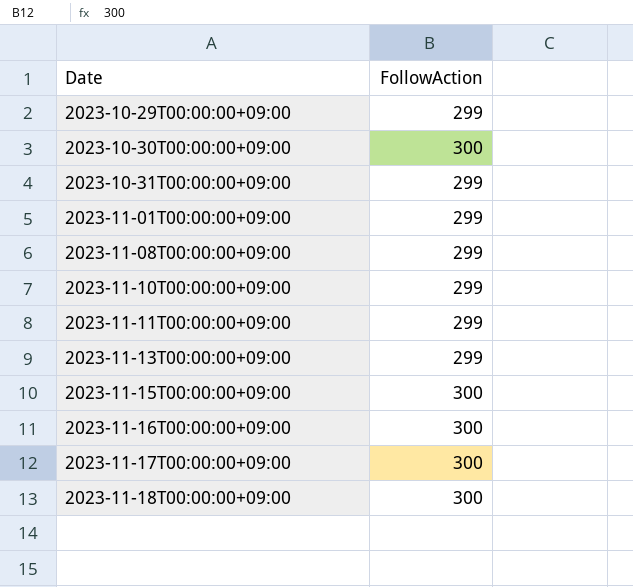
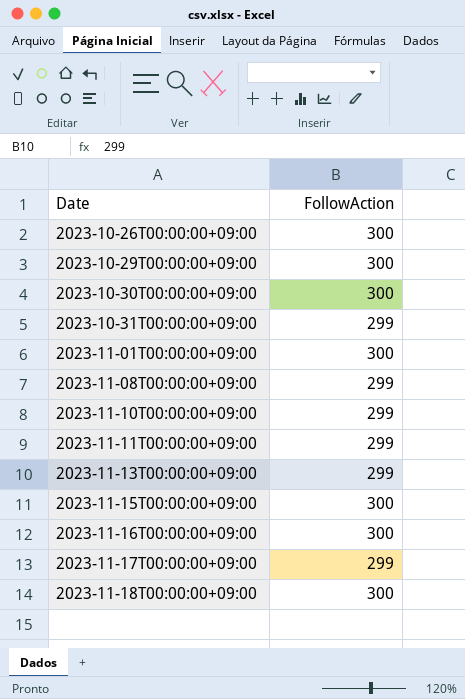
row 2023-10-26T00:00:00+09:00: none -> 300
2023-10-29T00:00:00+09:00 | FollowAction: 299 -> 300
2023-11-01T00:00:00+09:00 | FollowAction: 299 -> 300
2023-11-17T00:00:00+09:00 | FollowAction: 300 -> 299

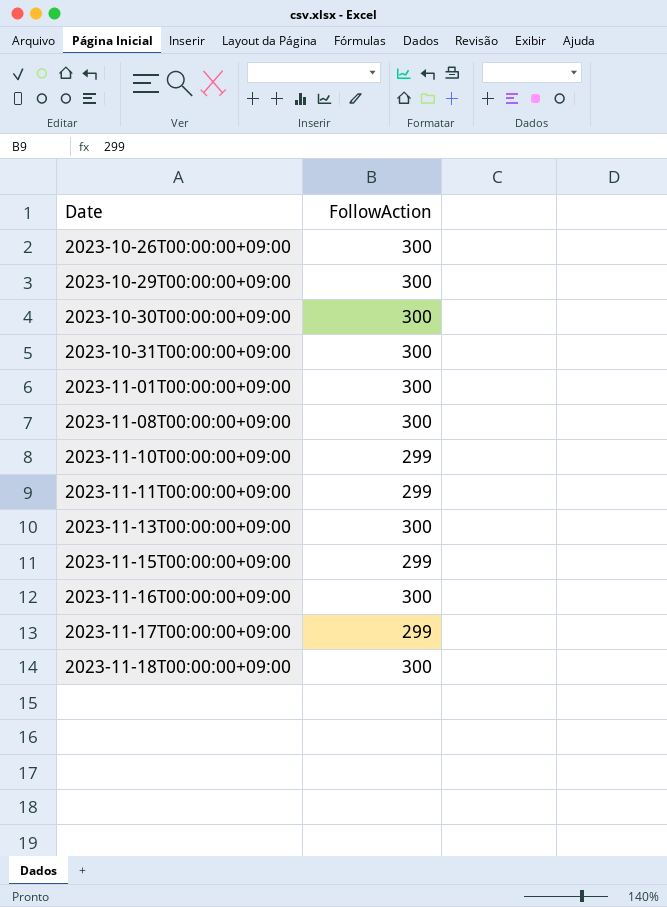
2023-10-31T00:00:00+09:00 | FollowAction: 299 -> 300
2023-11-08T00:00:00+09:00 | FollowAction: 299 -> 300
2023-11-13T00:00:00+09:00 | FollowAction: 299 -> 300
2023-11-15T00:00:00+09:00 | FollowAction: 300 -> 299

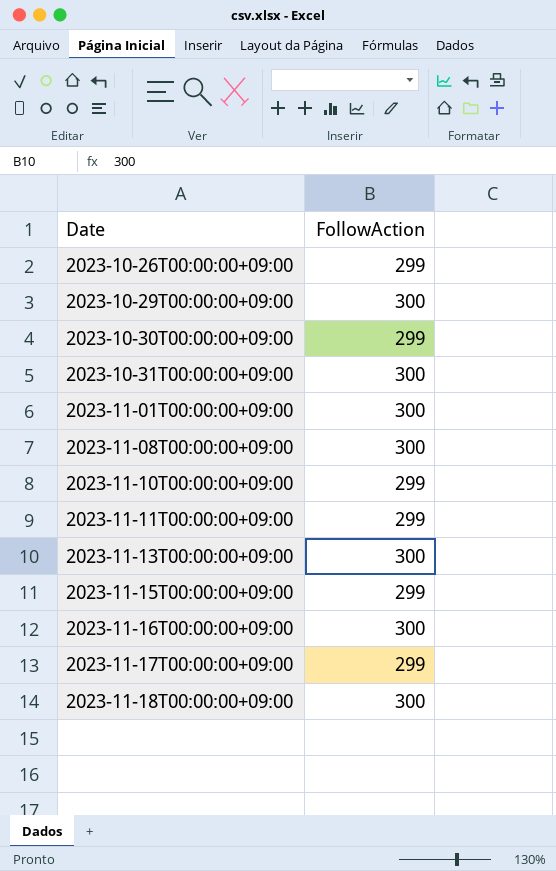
2023-10-26T00:00:00+09:00 | FollowAction: 300 -> 299
2023-10-30T00:00:00+09:00 | FollowAction: 300 -> 299

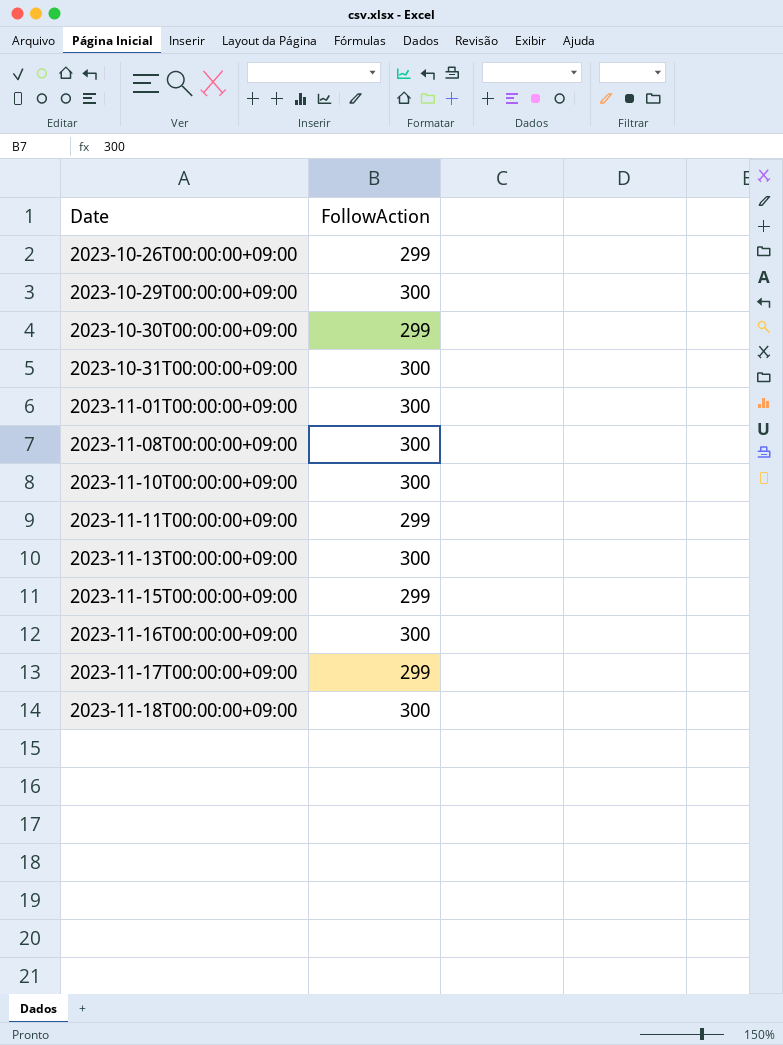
2023-11-10T00:00:00+09:00 | FollowAction: 299 -> 300

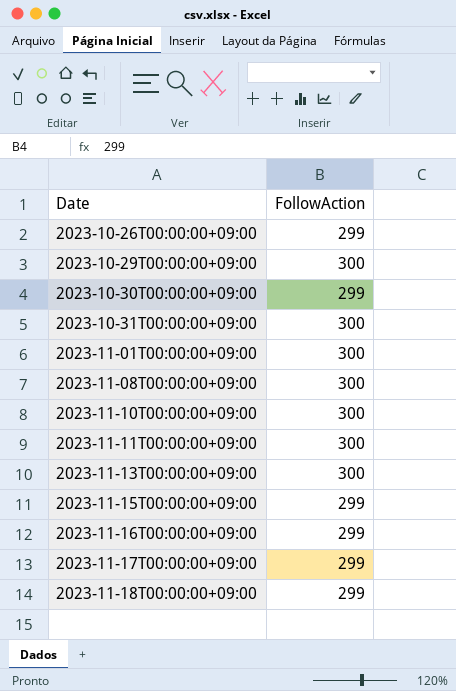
2023-11-11T00:00:00+09:00 | FollowAction: 299 -> 300
2023-11-16T00:00:00+09:00 | FollowAction: 300 -> 299
2023-11-18T00:00:00+09:00 | FollowAction: 300 -> 299

